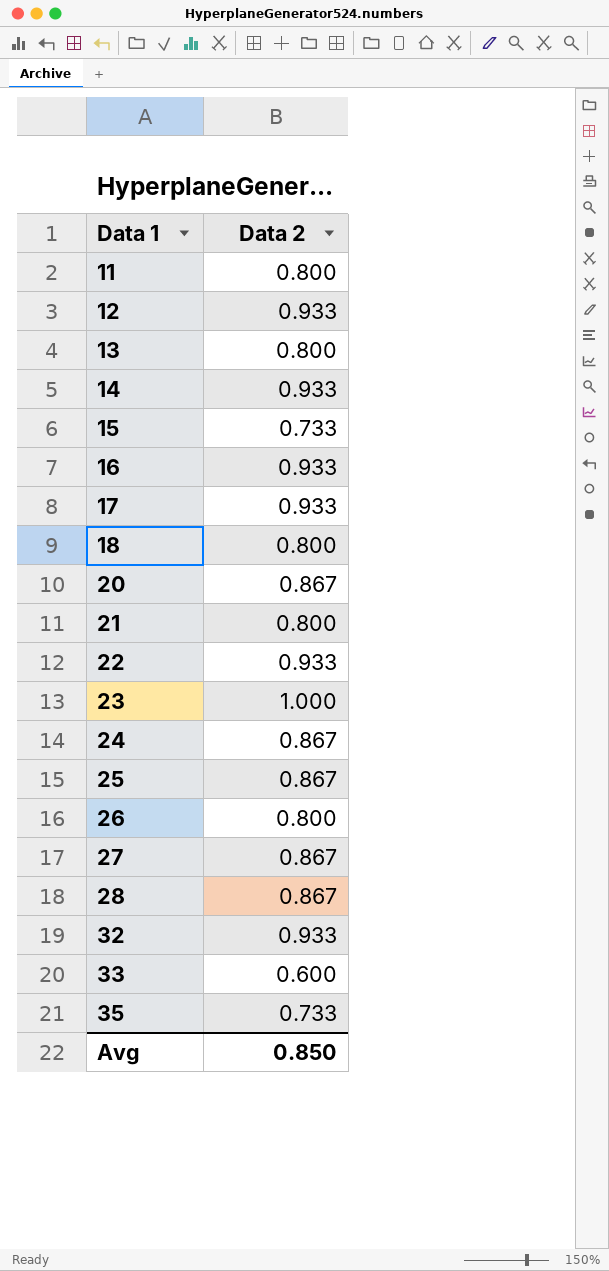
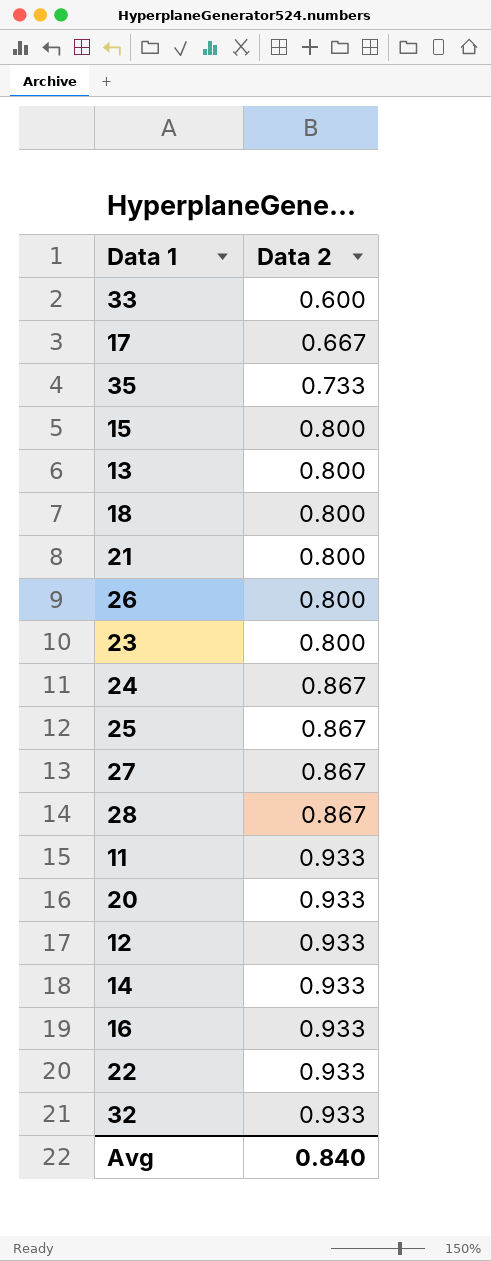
row order: Data 1 ascending -> Data 2 ascending
17 | Data 2: 0.933 -> 0.667
15 | Data 2: 0.733 -> 0.800
23 | Data 2: 1.000 -> 0.800
11 | Data 2: 0.800 -> 0.933
20 | Data 2: 0.867 -> 0.933
Avg | Data 2: 0.850 -> 0.840

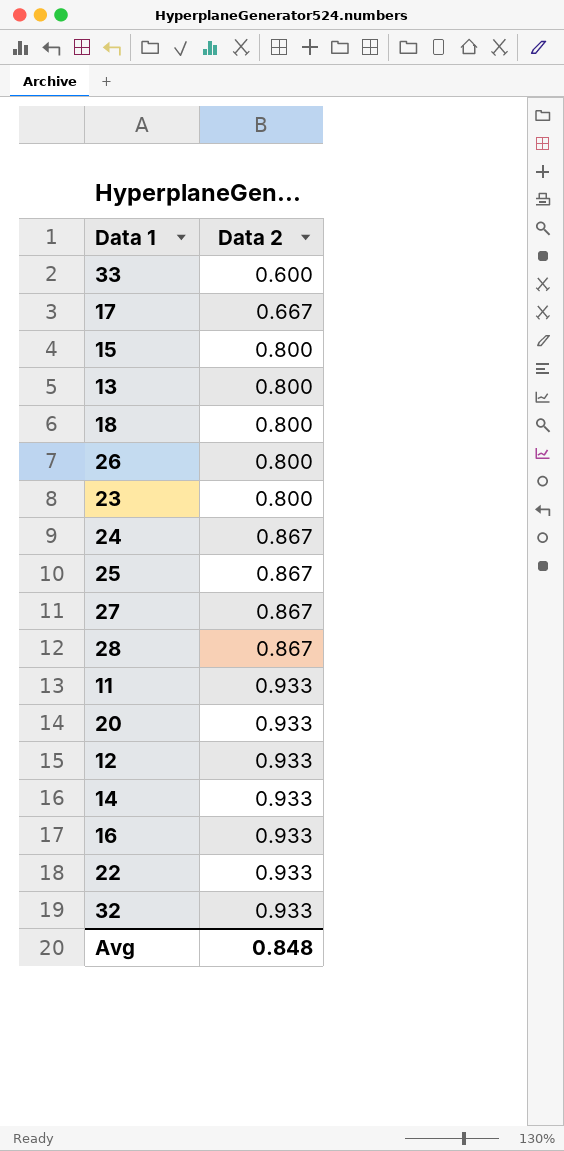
row 35: 0.733 -> none
row 21: 0.800 -> none
Avg | Data 2: 0.840 -> 0.848

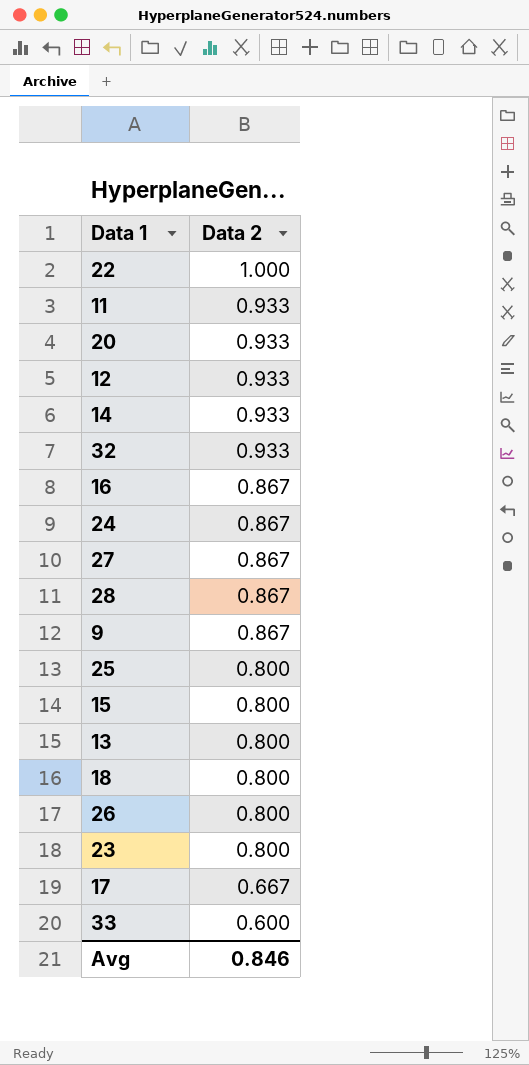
row order: Data 2 ascending -> Data 2 descending
22 | Data 2: 0.933 -> 1.000
16 | Data 2: 0.933 -> 0.867
row 9: none -> 0.867
25 | Data 2: 0.867 -> 0.800
Avg | Data 2: 0.848 -> 0.846

